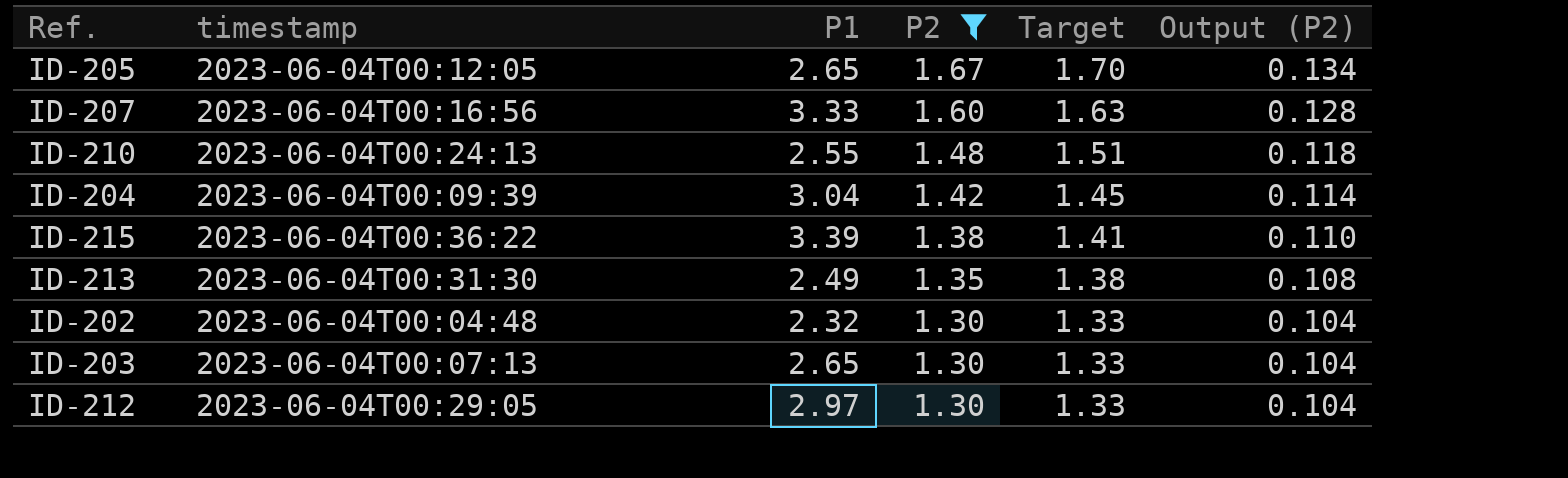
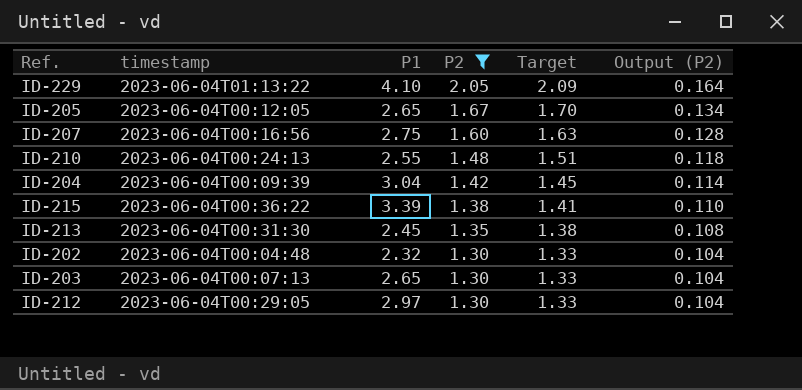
row ID-229: none -> 2023-06-04T01:13:22 | 4.10 | 2.05 | 2.09 | 0.164
ID-207 | P1: 3.33 -> 2.75
ID-213 | P1: 2.49 -> 2.45

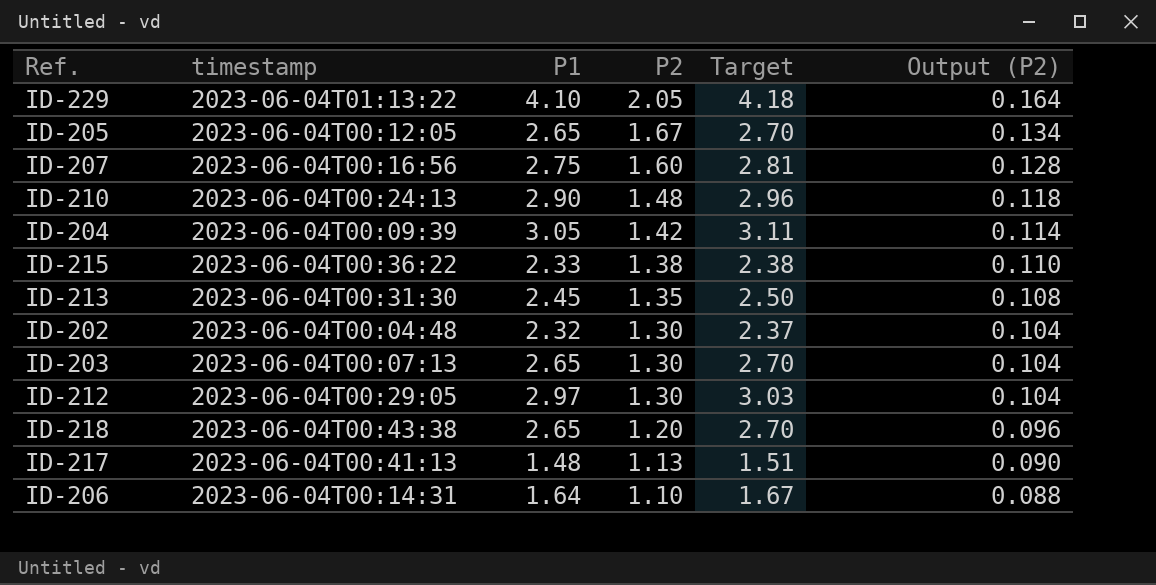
filter: P2 >= 1.30 -> none
column Target | formula: [P2] * 1.02 -> [P1] * 1.02
ID-210 | P1: 2.55 -> 2.90
ID-204 | P1: 3.04 -> 3.05
ID-215 | P1: 3.39 -> 2.33

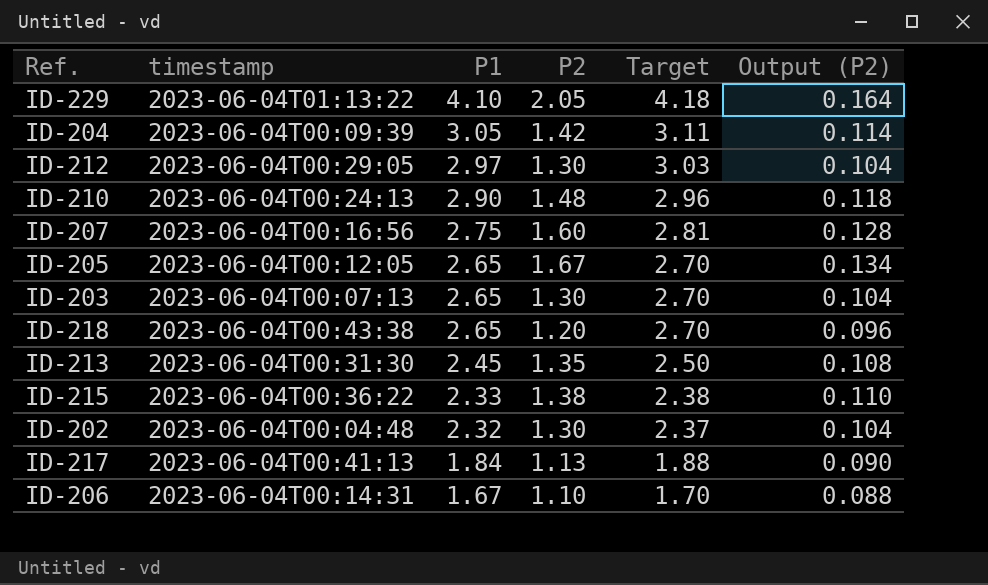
row order: P2 descending -> P1 descending
ID-217 | P1: 1.48 -> 1.84
ID-217 | Target: 1.51 -> 1.88
ID-206 | P1: 1.64 -> 1.67
ID-206 | Target: 1.67 -> 1.70

